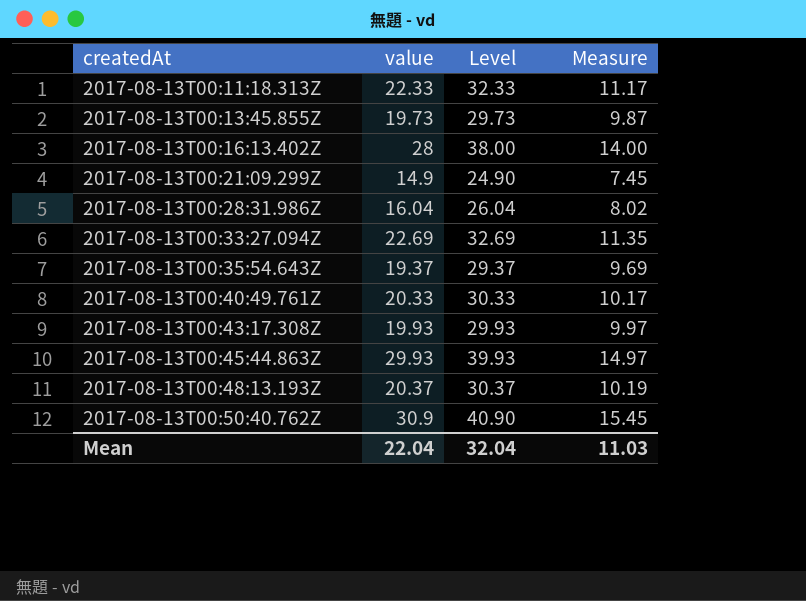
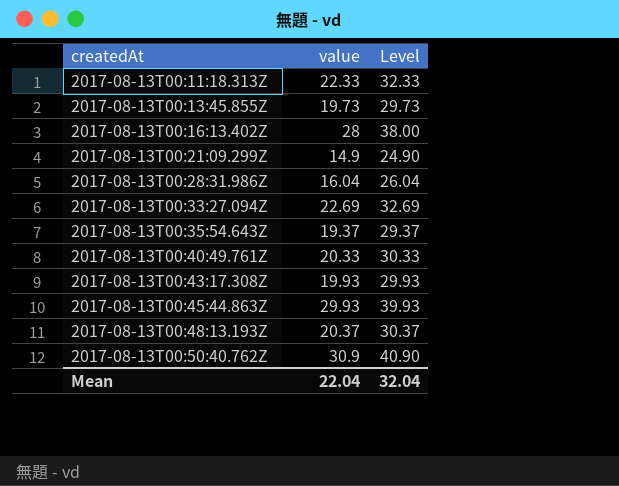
column Measure | formula: [value] * 0.5 -> none

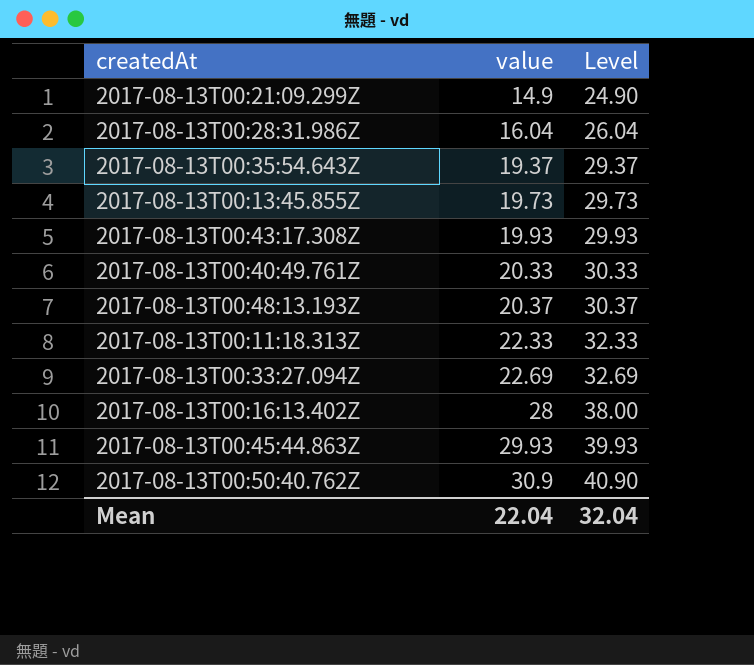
row order: createdAt ascending -> value ascending

